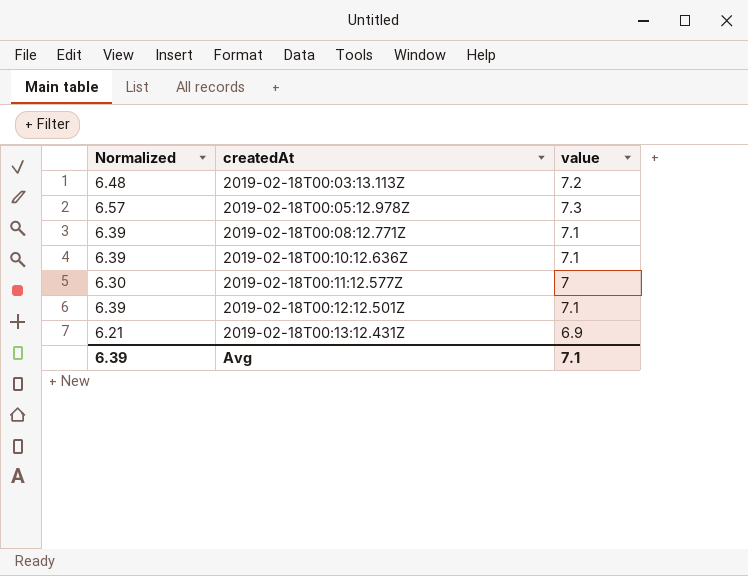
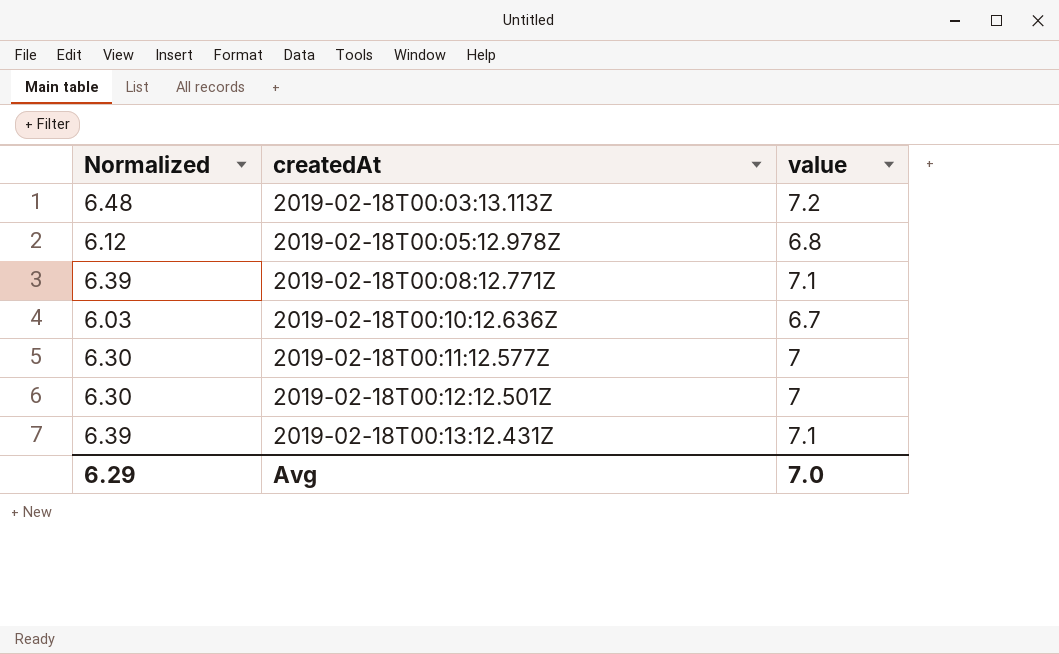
2019-02-18T00:05:12.978Z | Normalized: 6.57 -> 6.12
2019-02-18T00:05:12.978Z | value: 7.3 -> 6.8
2019-02-18T00:10:12.636Z | Normalized: 6.39 -> 6.03
2019-02-18T00:10:12.636Z | value: 7.1 -> 6.7
2019-02-18T00:12:12.501Z | Normalized: 6.39 -> 6.30
2019-02-18T00:12:12.501Z | value: 7.1 -> 7
2019-02-18T00:13:12.431Z | Normalized: 6.21 -> 6.39
2019-02-18T00:13:12.431Z | value: 6.9 -> 7.1
Avg | Normalized: 6.39 -> 6.29
Avg | value: 7.1 -> 7.0

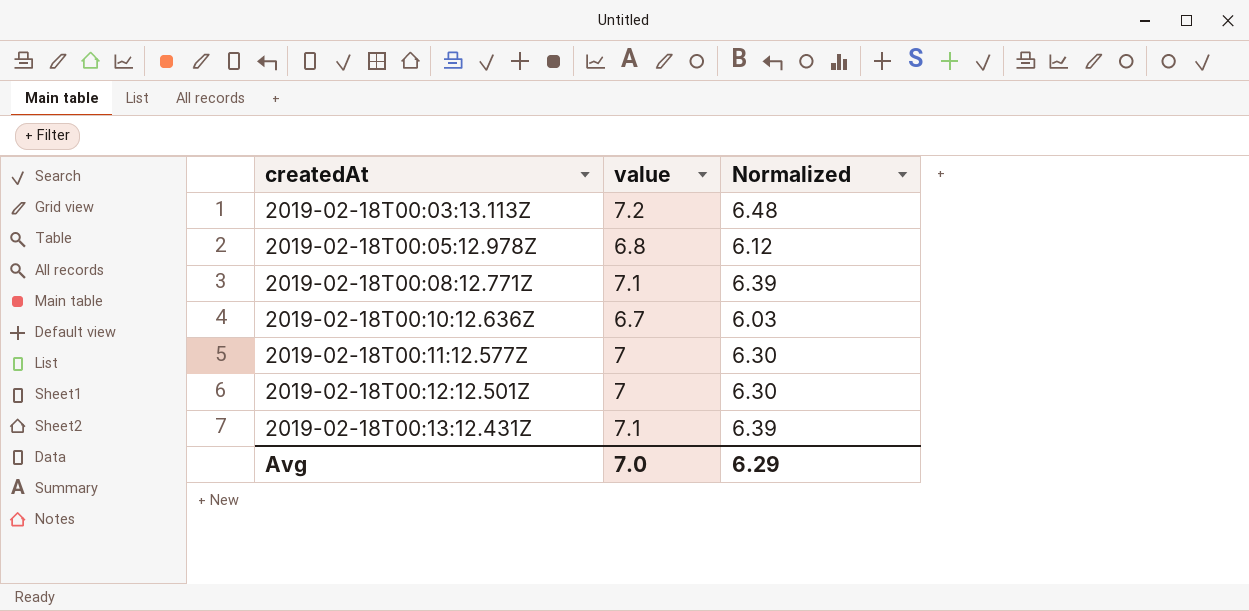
column Normalized | position: 1 -> 3

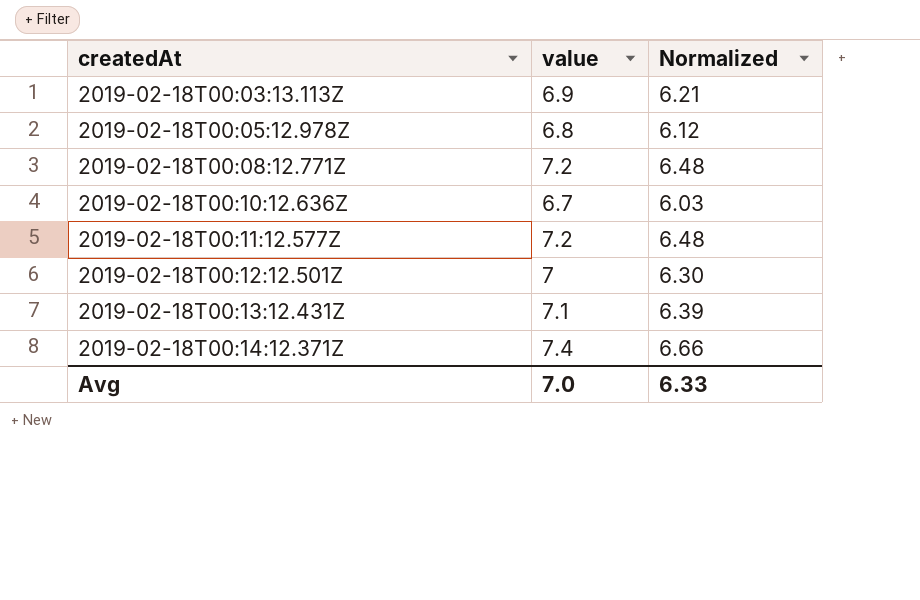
2019-02-18T00:03:13.113Z | value: 7.2 -> 6.9
2019-02-18T00:03:13.113Z | Normalized: 6.48 -> 6.21
2019-02-18T00:08:12.771Z | value: 7.1 -> 7.2
2019-02-18T00:08:12.771Z | Normalized: 6.39 -> 6.48
2019-02-18T00:11:12.577Z | value: 7 -> 7.2
2019-02-18T00:11:12.577Z | Normalized: 6.30 -> 6.48
row 2019-02-18T00:14:12.371Z: none -> 7.4 | 6.66
Avg | Normalized: 6.29 -> 6.33

